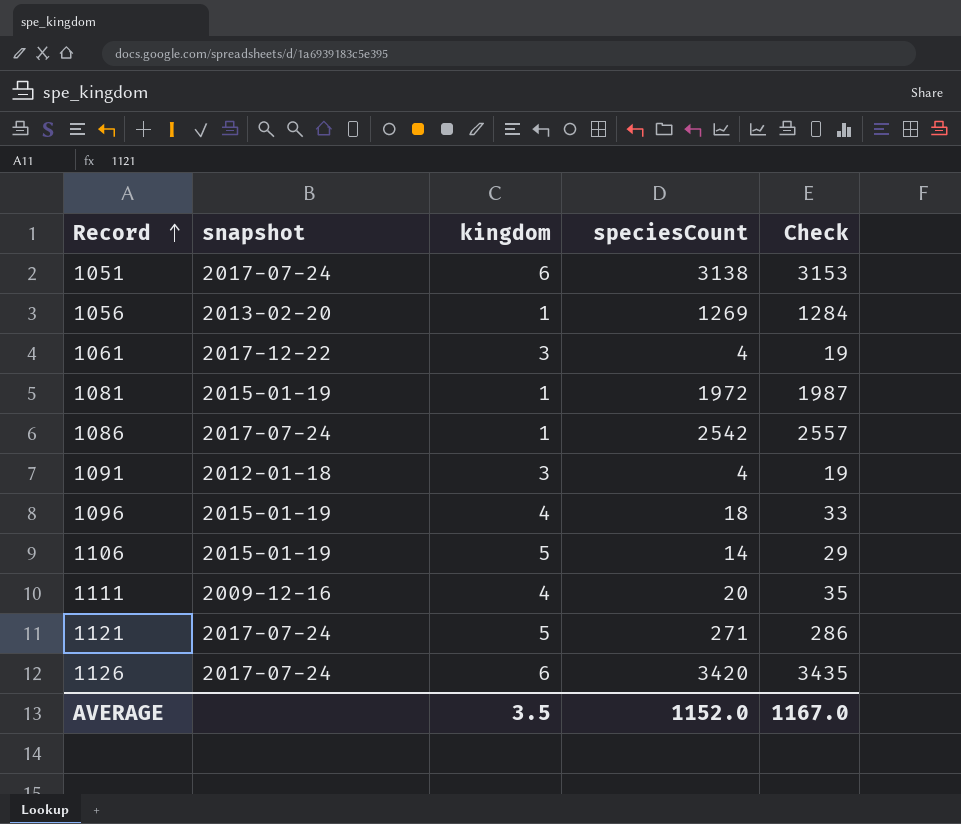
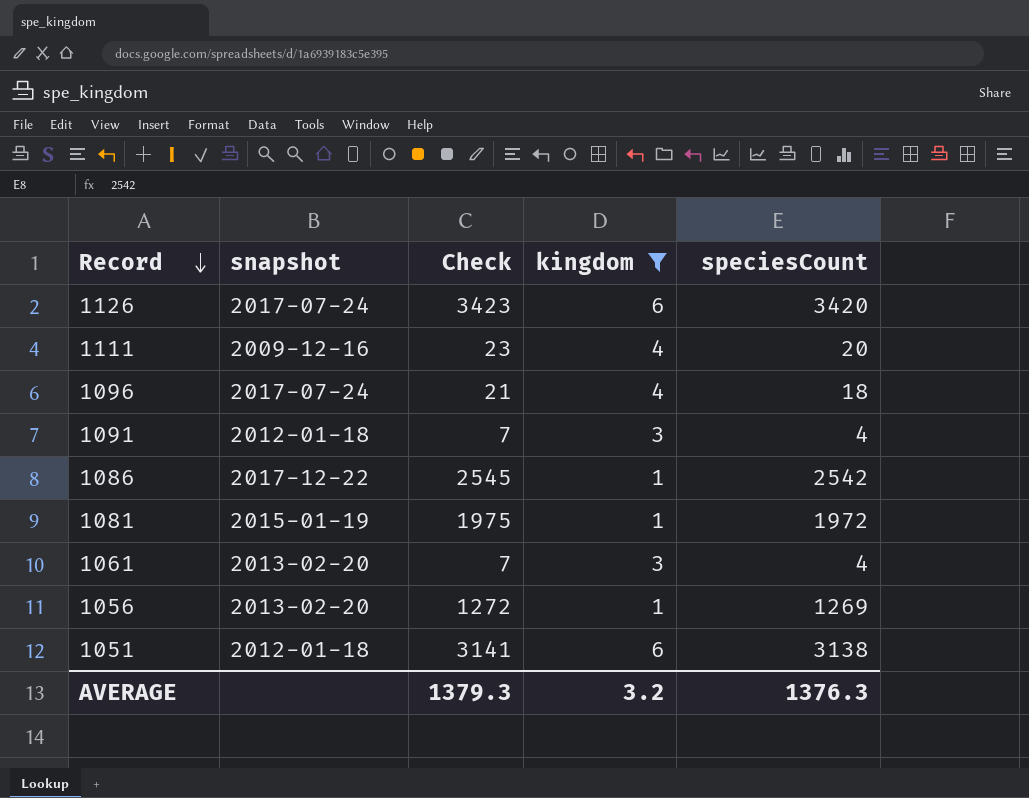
filter: none -> kingdom != 5
row order: Record ascending -> Record descending
column Check | formula: [speciesCount] + 15 -> [speciesCount] + 3
column Check | position: 5 -> 3
1096 | snapshot: 2015-01-19 -> 2017-07-24
1086 | snapshot: 2017-07-24 -> 2017-12-22
1061 | snapshot: 2017-12-22 -> 2013-02-20
1051 | snapshot: 2017-07-24 -> 2012-01-18
AVERAGE | Check: 1167.0 -> 1379.3
AVERAGE | kingdom: 3.5 -> 3.2
AVERAGE | speciesCount: 1152.0 -> 1376.3

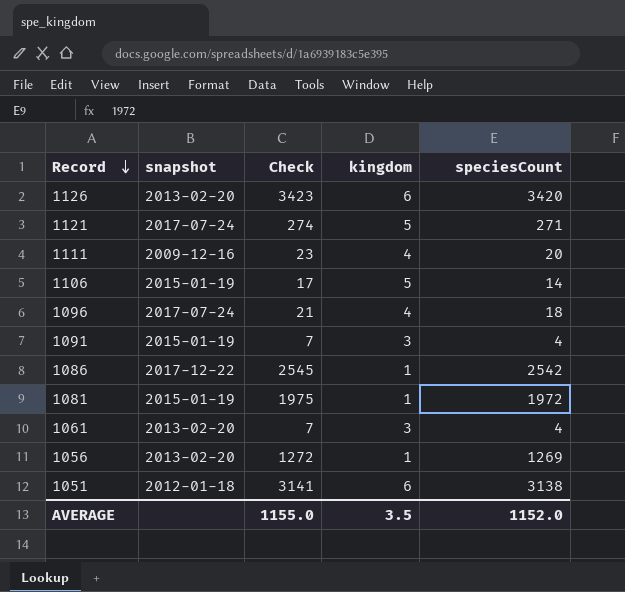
filter: kingdom != 5 -> none
1126 | snapshot: 2017-07-24 -> 2013-02-20
1091 | snapshot: 2012-01-18 -> 2015-01-19
AVERAGE | Check: 1379.3 -> 1155.0
AVERAGE | kingdom: 3.2 -> 3.5
AVERAGE | speciesCount: 1376.3 -> 1152.0

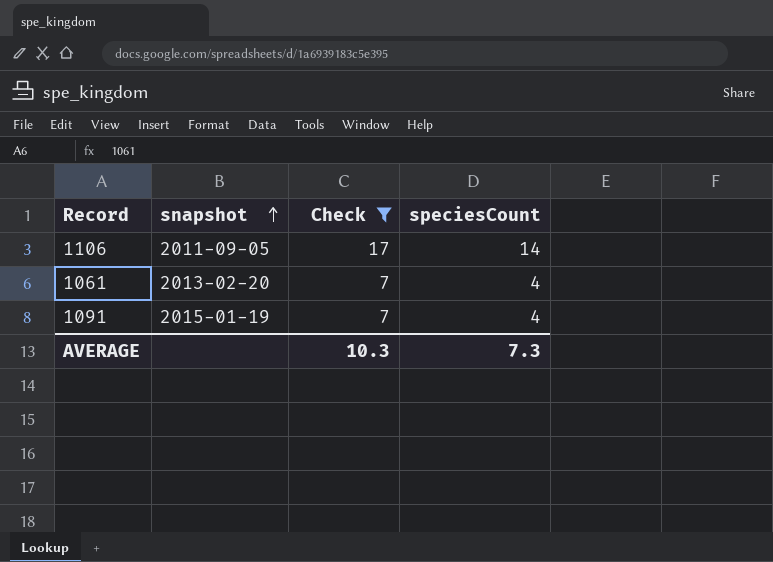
filter: none -> Check <= 17
row order: Record descending -> snapshot ascending
column kingdom | position: 4 -> none
1106 | snapshot: 2015-01-19 -> 2011-09-05
AVERAGE | Check: 1155.0 -> 10.3
AVERAGE | speciesCount: 1152.0 -> 7.3

